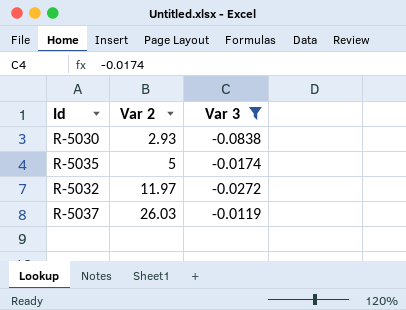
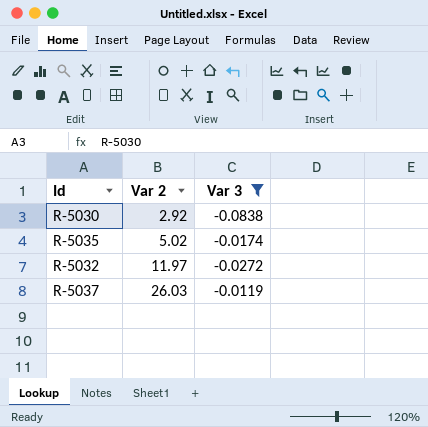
R-5030 | Var 2: 2.93 -> 2.92
R-5035 | Var 2: 5 -> 5.02

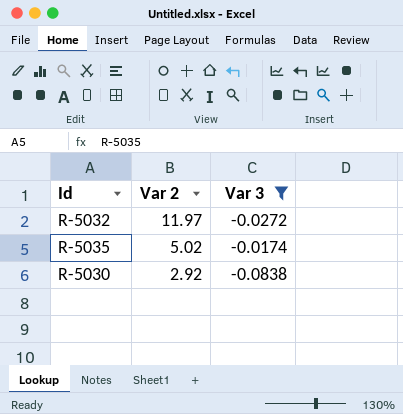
row order: Var 2 ascending -> Var 2 descending
row R-5037: 26.03 | -0.0119 -> none

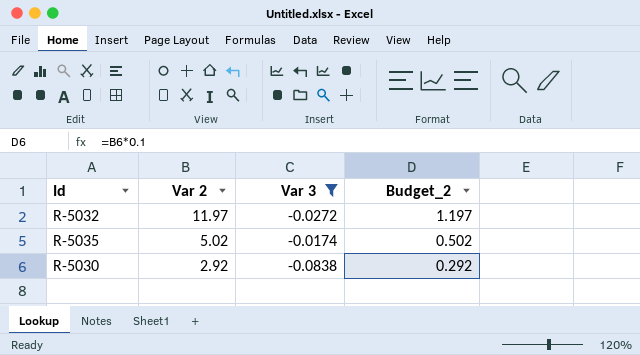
column Budget_2 | formula: none -> [Var 2] * 0.1

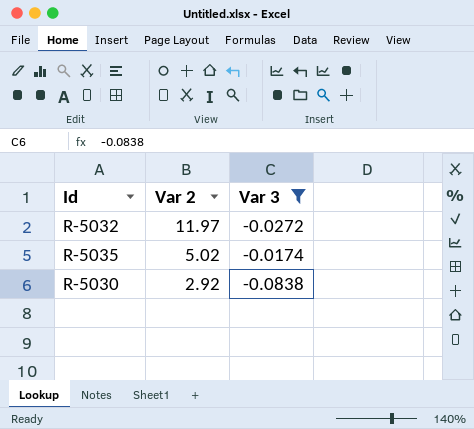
column Budget_2 | formula: [Var 2] * 0.1 -> none

